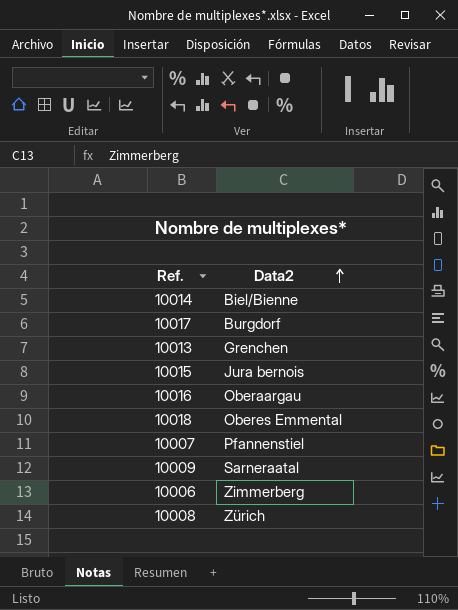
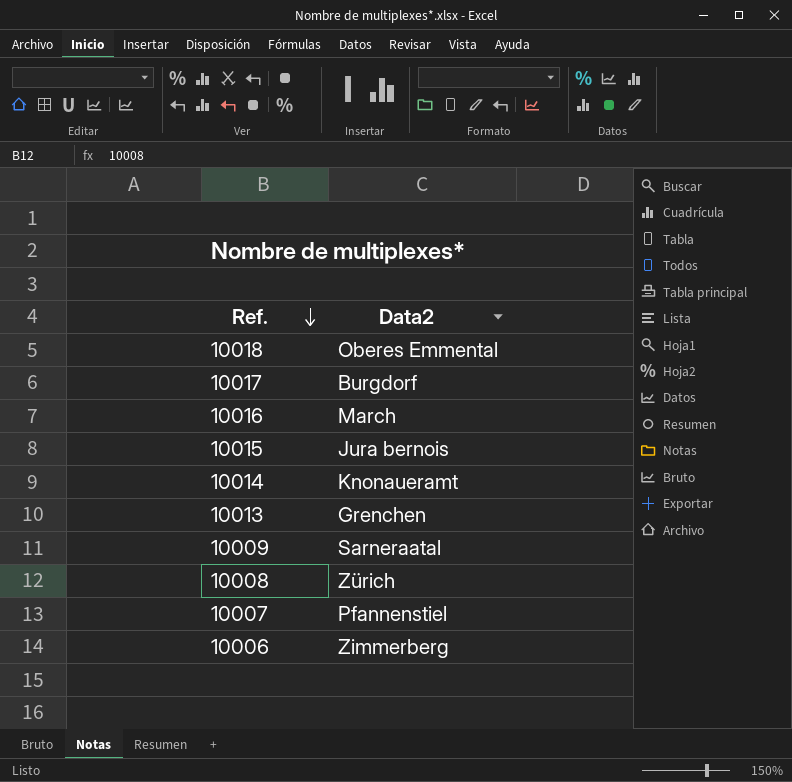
row order: Data2 ascending -> Ref. descending
10016 | Data2: Oberaargau -> March
10014 | Data2: Biel/Bienne -> Knonaueramt

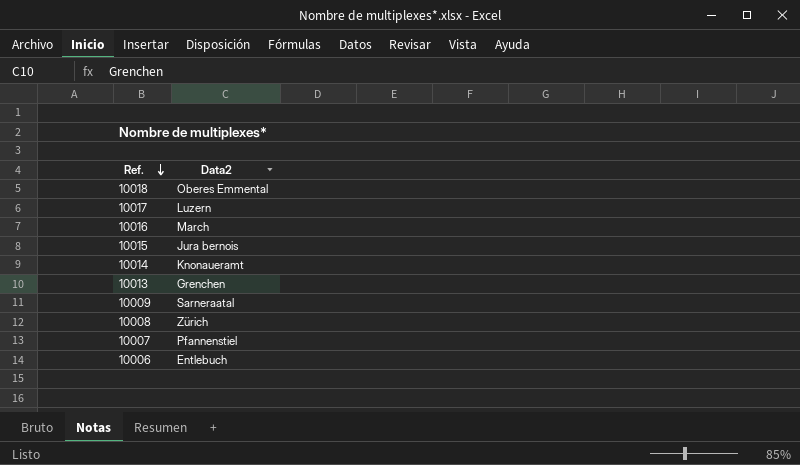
10017 | Data2: Burgdorf -> Luzern
10006 | Data2: Zimmerberg -> Entlebuch

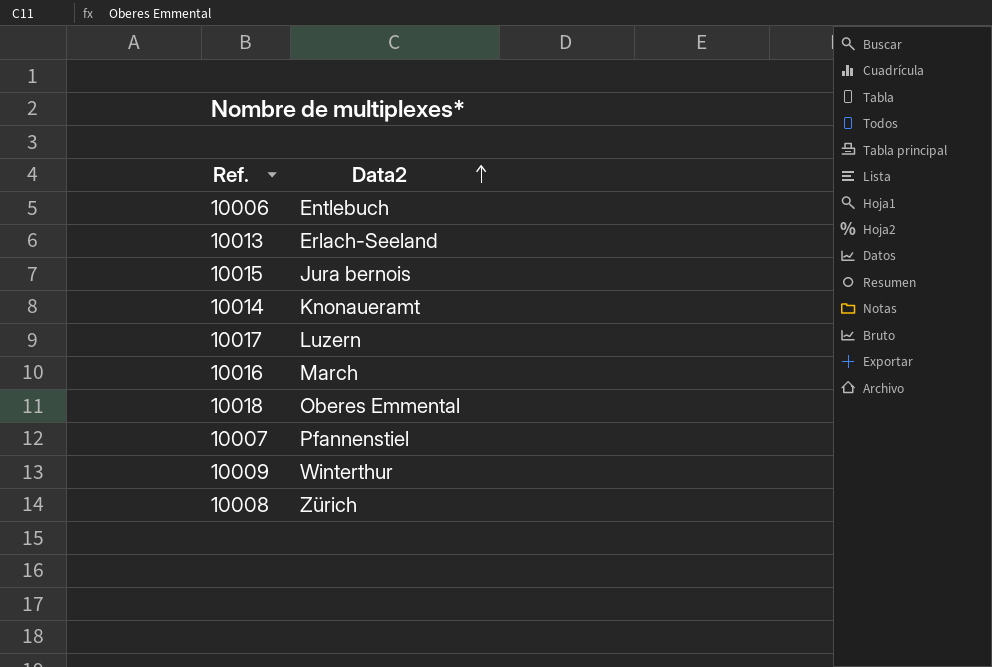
row order: Ref. descending -> Data2 ascending
10013 | Data2: Grenchen -> Erlach-Seeland
10009 | Data2: Sarneraatal -> Winterthur

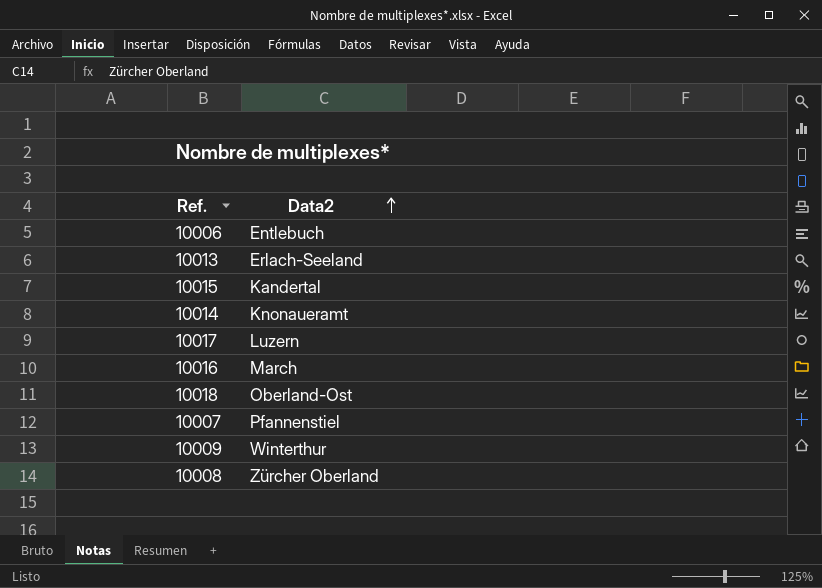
10015 | Data2: Jura bernois -> Kandertal
10018 | Data2: Oberes Emmental -> Oberland-Ost
10008 | Data2: Zürich -> Zürcher Oberland

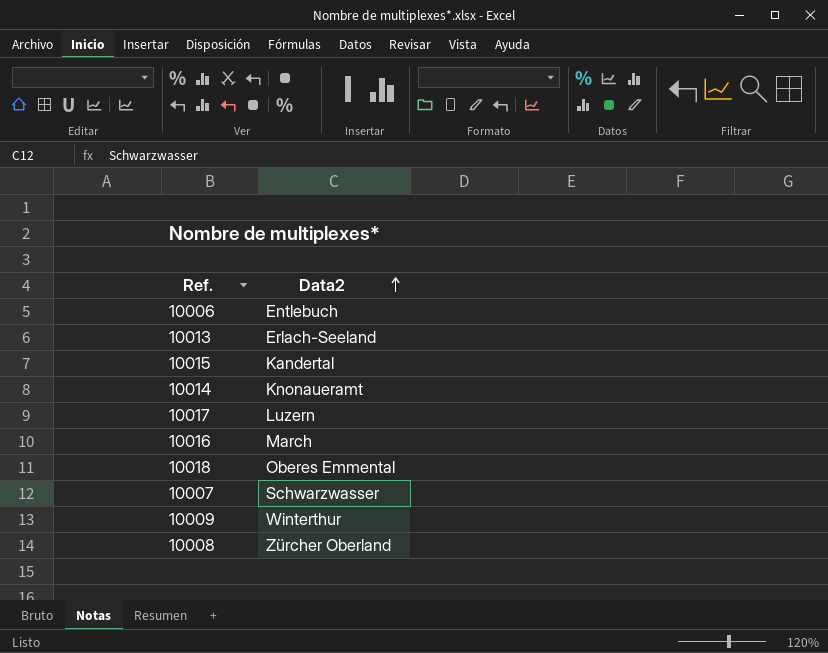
10018 | Data2: Oberland-Ost -> Oberes Emmental
10007 | Data2: Pfannenstiel -> Schwarzwasser

